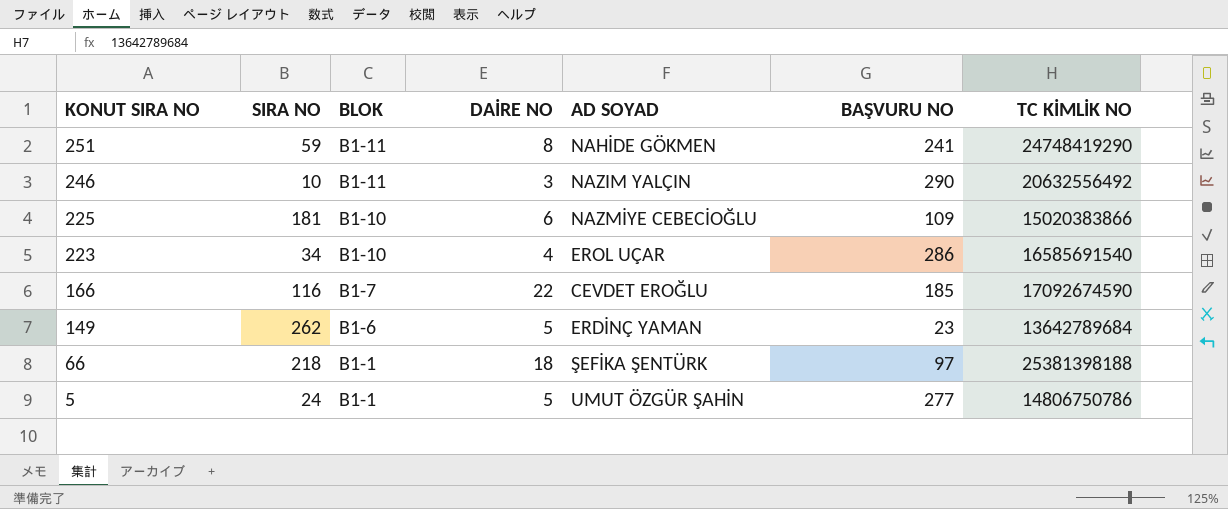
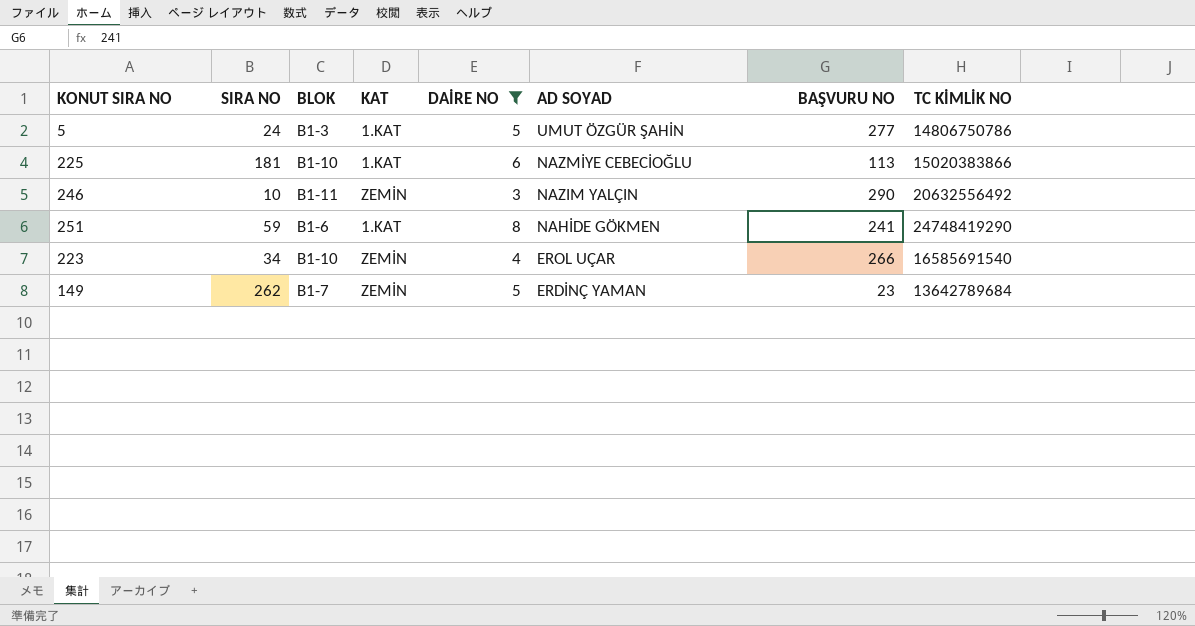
filter: none -> DAİRE NO <= 8
row order: KONUT SIRA NO descending -> AD SOYAD descending
column KAT | position: none -> 4
5 | BLOK: B1-1 -> B1-3
225 | BAŞVURU NO: 109 -> 113
251 | BLOK: B1-11 -> B1-6
223 | BAŞVURU NO: 286 -> 266
149 | BLOK: B1-6 -> B1-7

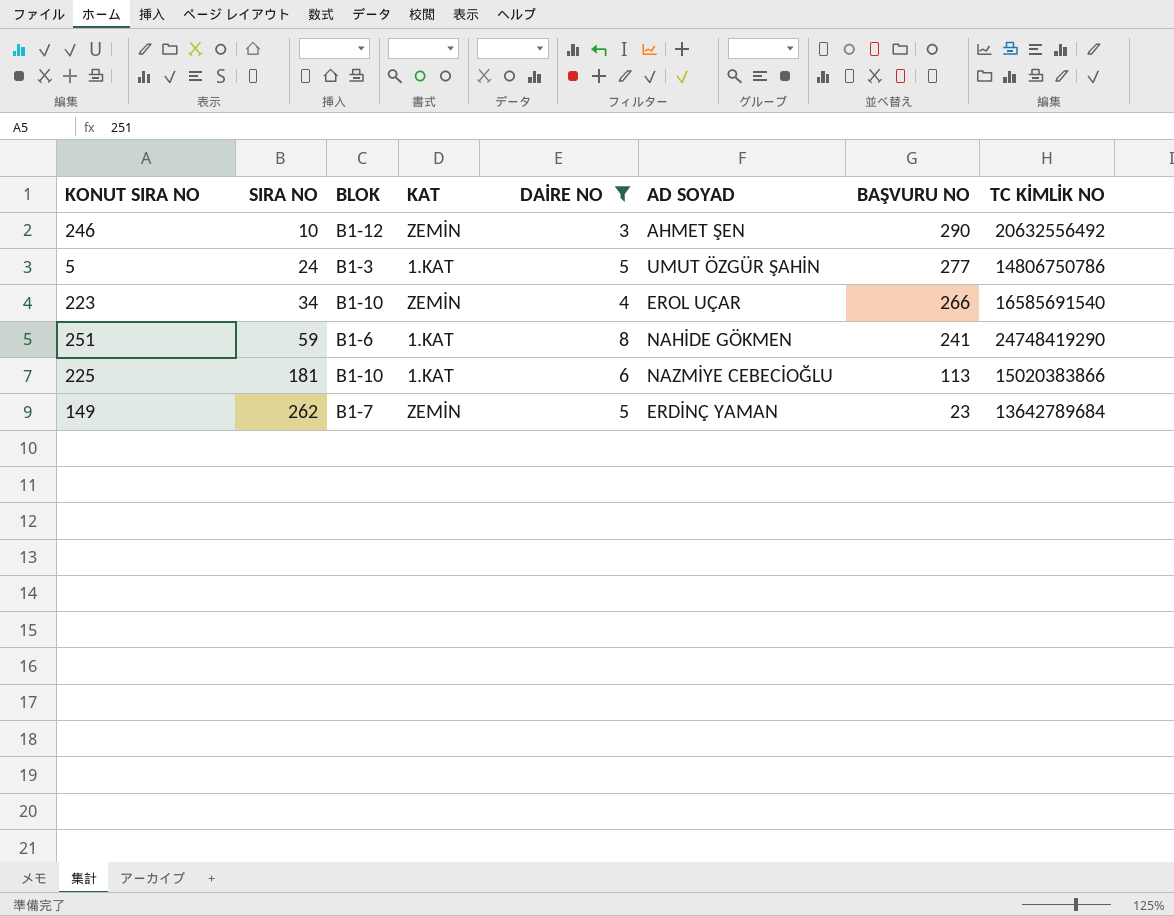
row order: AD SOYAD descending -> SIRA NO ascending
246 | BLOK: B1-11 -> B1-12
246 | AD SOYAD: NAZIM YALÇIN -> AHMET ŞEN

